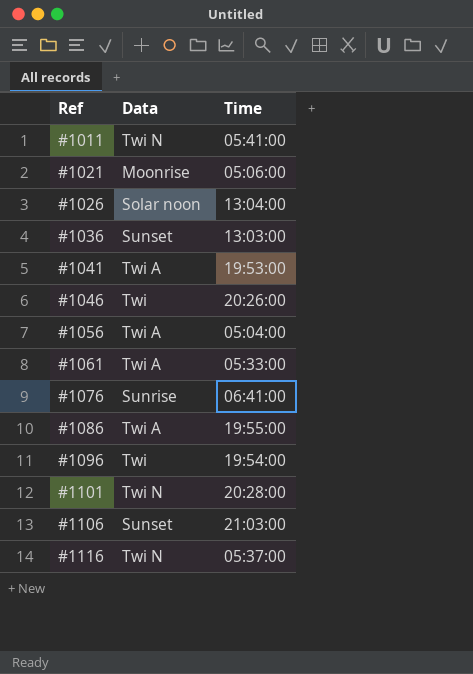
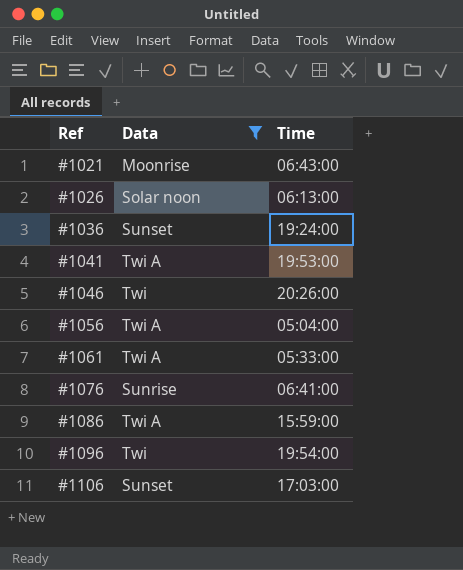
filter: none -> Data != Twi N
#1021 | Time: 05:06:00 -> 06:43:00
#1026 | Time: 13:04:00 -> 06:13:00
#1036 | Time: 13:03:00 -> 19:24:00
#1086 | Time: 19:55:00 -> 15:59:00
#1106 | Time: 21:03:00 -> 17:03:00

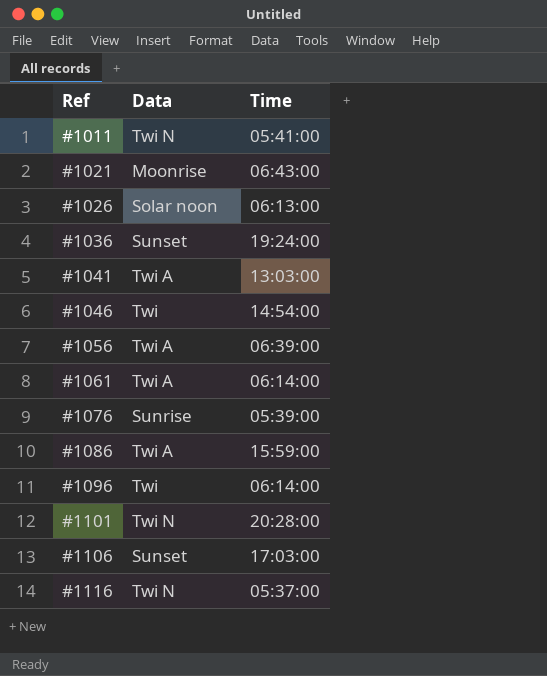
filter: Data != Twi N -> none
#1041 | Time: 19:53:00 -> 13:03:00
#1046 | Time: 20:26:00 -> 14:54:00
#1056 | Time: 05:04:00 -> 06:39:00
#1061 | Time: 05:33:00 -> 06:14:00
#1076 | Time: 06:41:00 -> 05:39:00
#1096 | Time: 19:54:00 -> 06:14:00

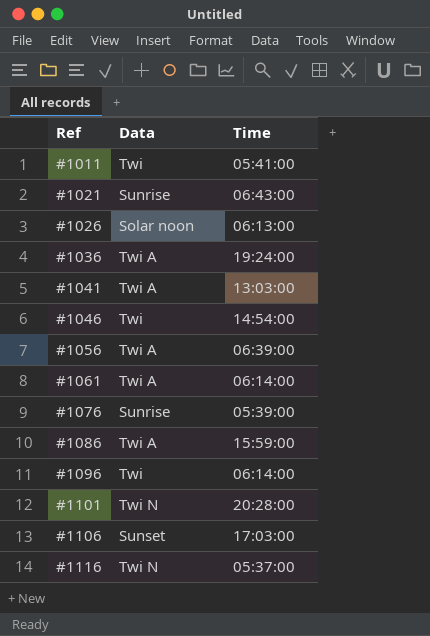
#1011 | Data: Twi N -> Twi
#1021 | Data: Moonrise -> Sunrise
#1036 | Data: Sunset -> Twi A

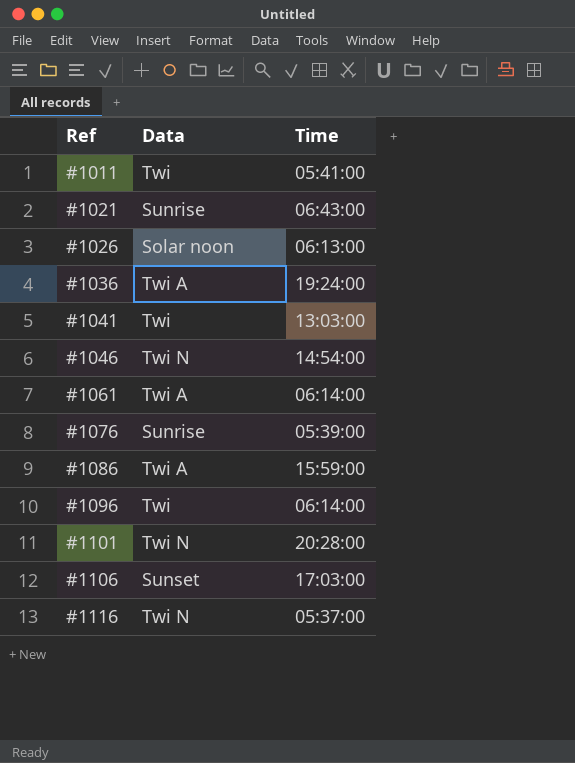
row #1056: Twi A | 06:39:00 -> none
#1041 | Data: Twi A -> Twi
#1046 | Data: Twi -> Twi N

